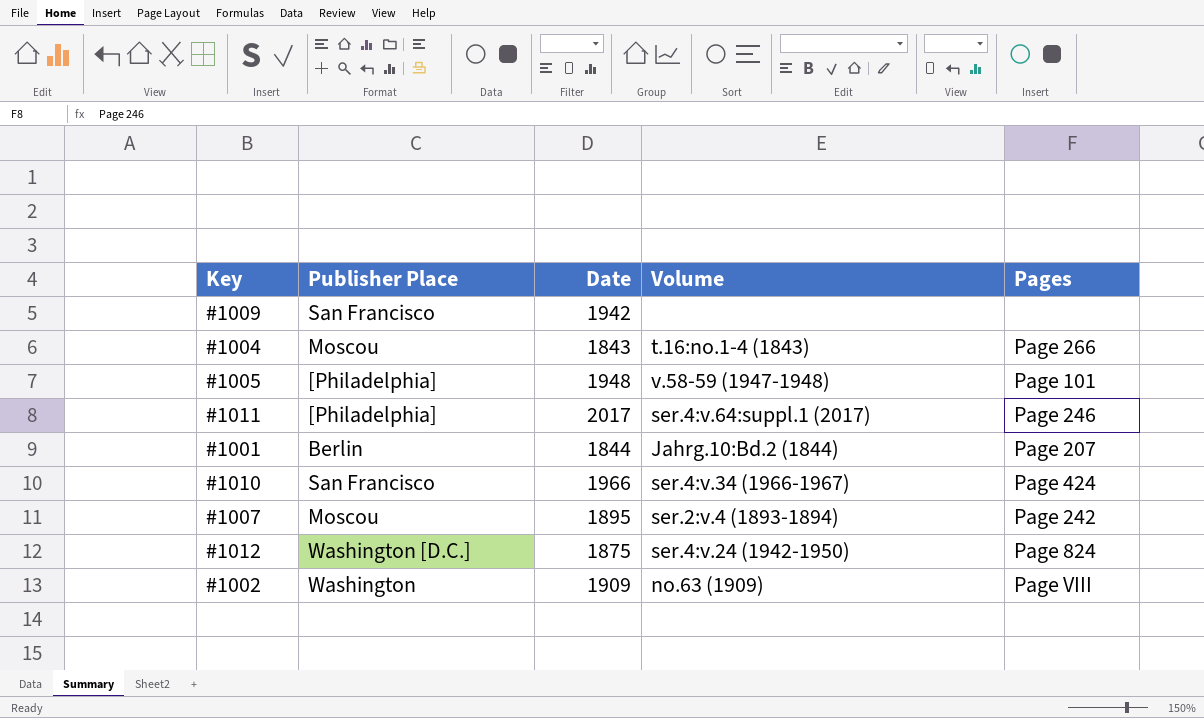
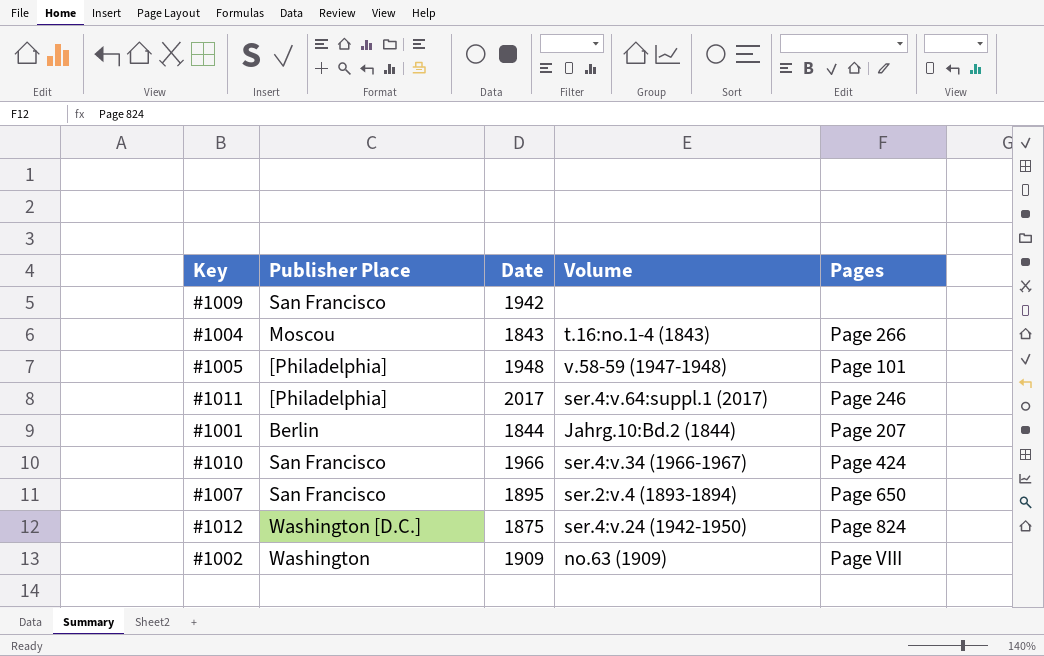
#1007 | Publisher Place: Moscou -> San Francisco
#1007 | Pages: Page 242 -> Page 650

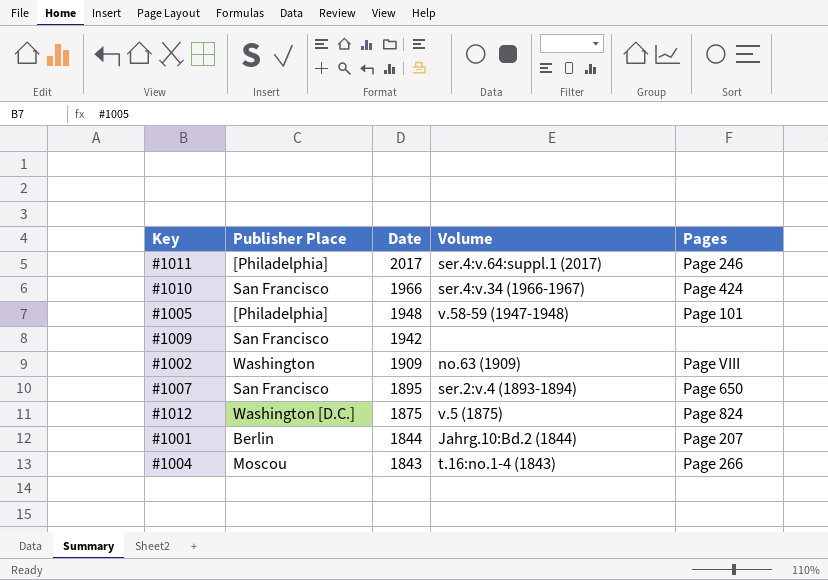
row order: none -> Date descending
#1012 | Volume: ser.4:v.24 (1942-1950) -> v.5 (1875)

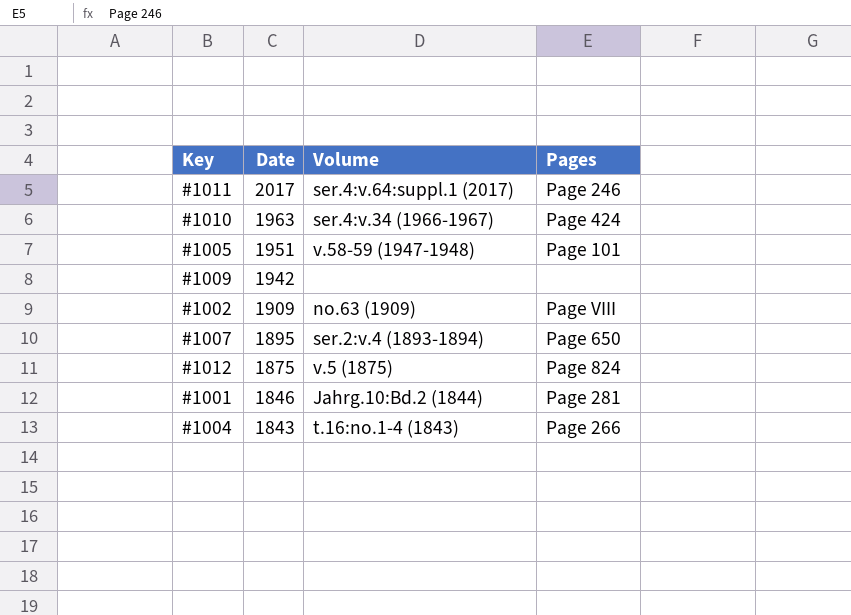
column Publisher Place | position: 2 -> none
#1010 | Date: 1966 -> 1963
#1005 | Date: 1948 -> 1951
#1001 | Date: 1844 -> 1846
#1001 | Pages: Page 207 -> Page 281

